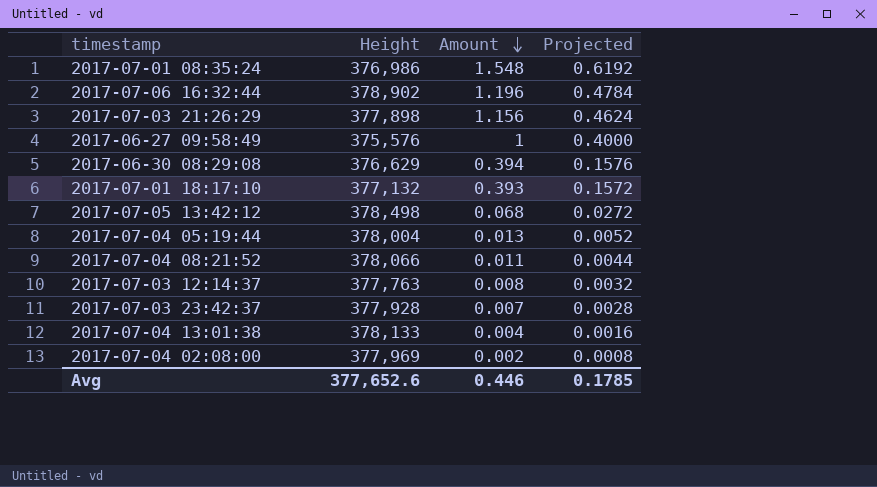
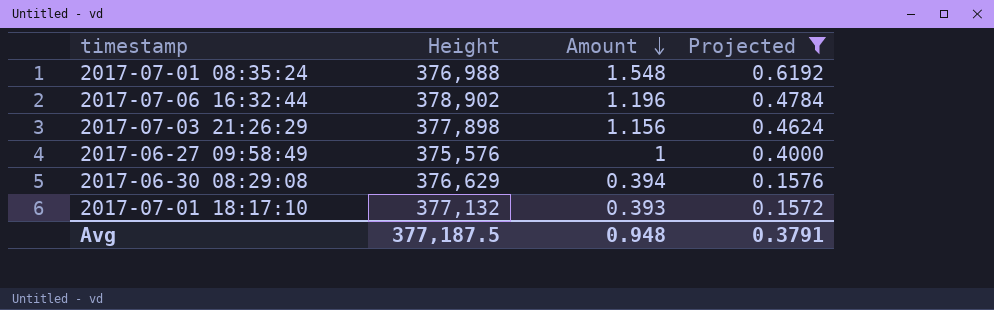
filter: none -> Projected >= 0.1572
2017-07-01 08:35:24 | Height: 376,986 -> 376,988
Avg | Height: 377,652.6 -> 377,187.5
Avg | Amount: 0.446 -> 0.948
Avg | Projected: 0.1785 -> 0.3791

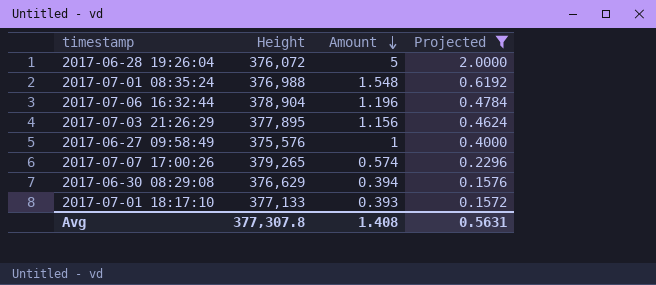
row 2017-06-28 19:26:04: none -> 376,072 | 5 | 2.0000
2017-07-06 16:32:44 | Height: 378,902 -> 378,904
2017-07-03 21:26:29 | Height: 377,898 -> 377,895
row 2017-07-07 17:00:26: none -> 379,265 | 0.574 | 0.2296
2017-07-01 18:17:10 | Height: 377,132 -> 377,133
Avg | Height: 377,187.5 -> 377,307.8
Avg | Amount: 0.948 -> 1.408
Avg | Projected: 0.3791 -> 0.5631

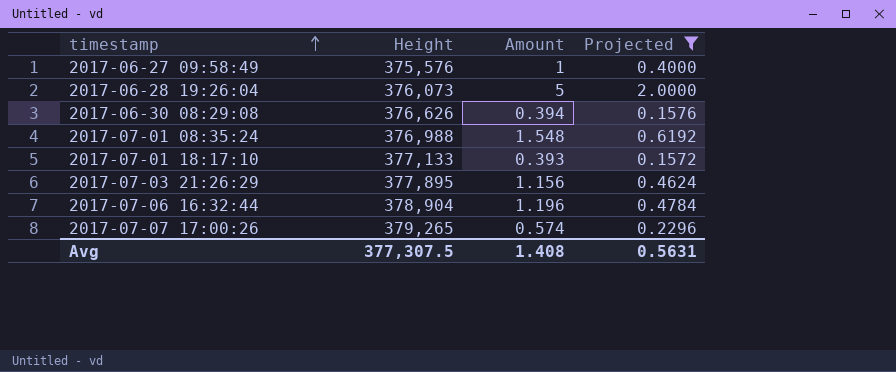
row order: Amount descending -> timestamp ascending
2017-06-28 19:26:04 | Height: 376,072 -> 376,073
2017-06-30 08:29:08 | Height: 376,629 -> 376,626
Avg | Height: 377,307.8 -> 377,307.5

